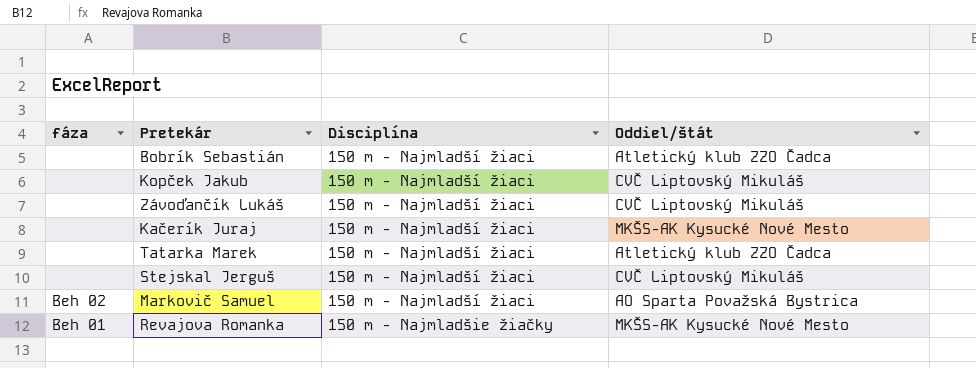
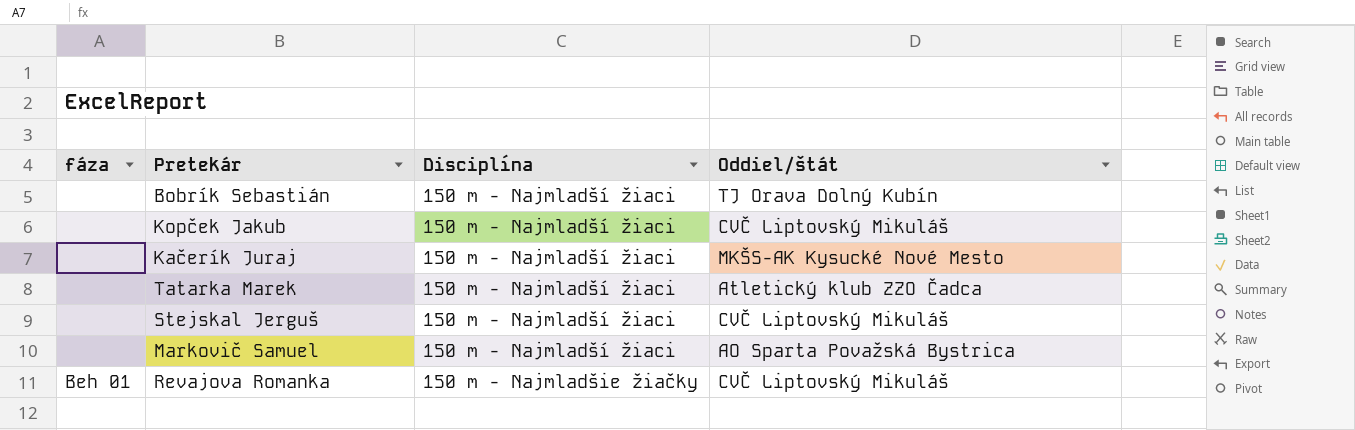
row Závoďančík Lukáš: none | 150 m - Najmladší žiaci | CVČ Liptovský Mikuláš -> none
Bobrík Sebastián | Oddiel/štát: Atletický klub ZZO Čadca -> TJ Orava Dolný Kubín
Markovič Samuel | fáza: Beh 02 -> none
Revajova Romanka | Oddiel/štát: MKŠS-AK Kysucké Nové Mesto -> CVČ Liptovský Mikuláš

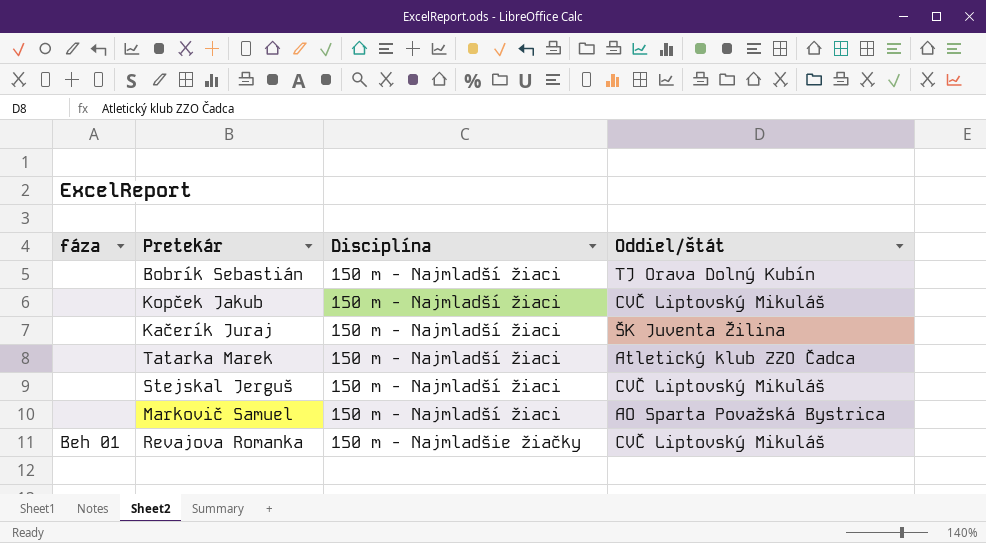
Kačerík Juraj | Oddiel/štát: MKŠS-AK Kysucké Nové Mesto -> ŠK Juventa Žilina

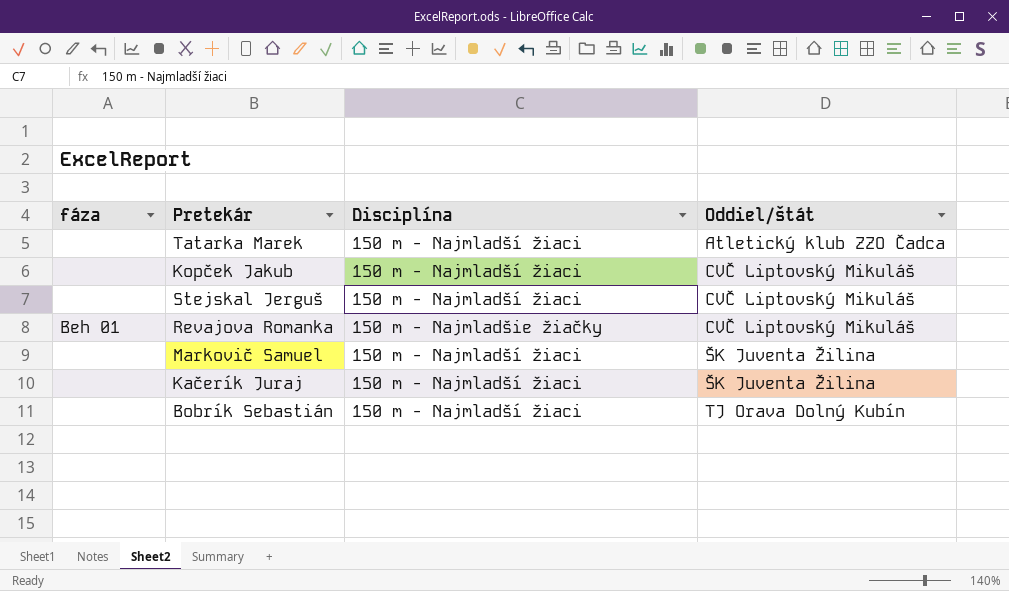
row order: Disciplína ascending -> Oddiel/štát ascending
Markovič Samuel | Oddiel/štát: AO Sparta Považská Bystrica -> ŠK Juventa Žilina

